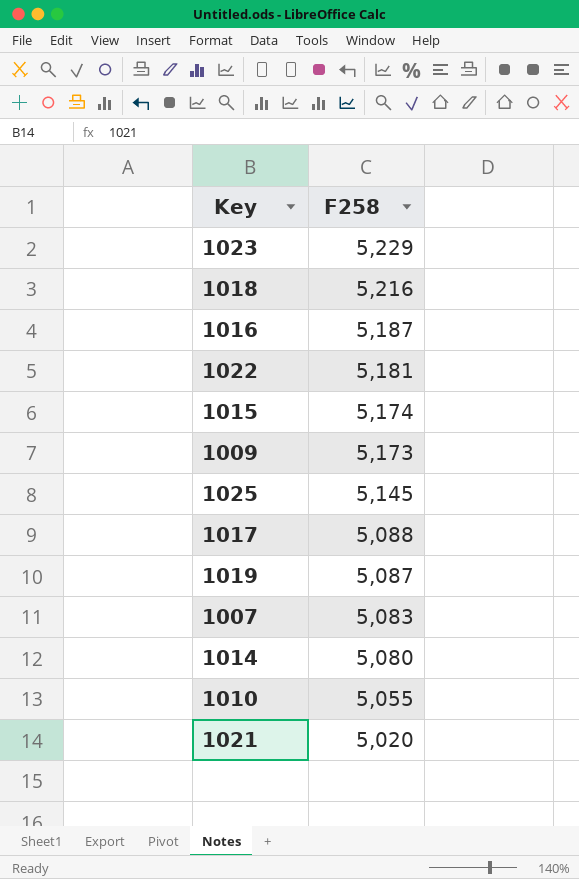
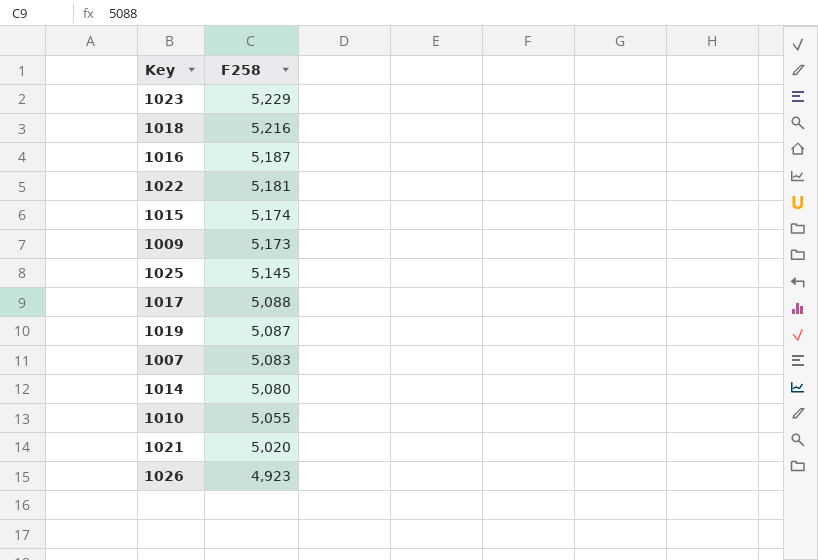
row 1026: none -> 4,923

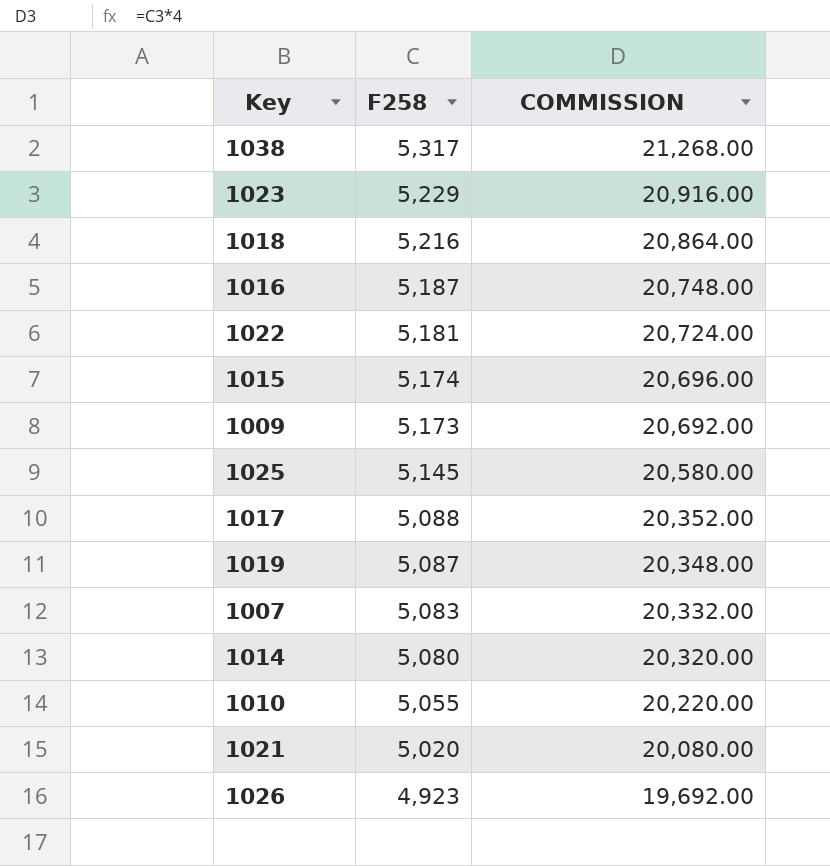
column COMMISSION | formula: none -> [F258] * 4
row 1038: none -> 5,317 | 21,268.00

